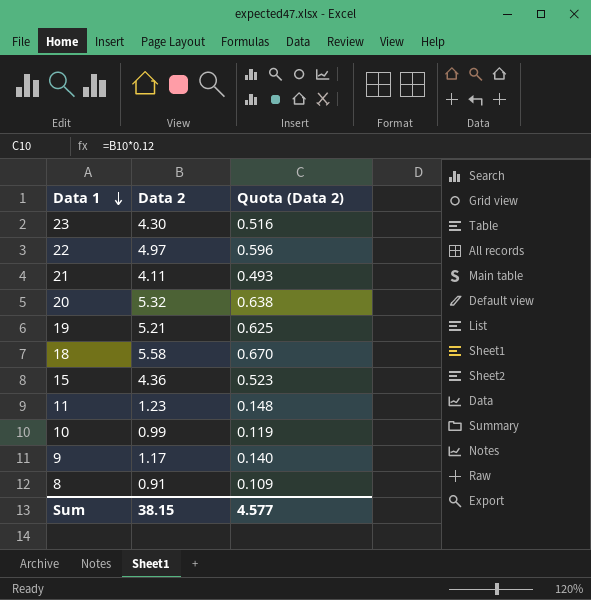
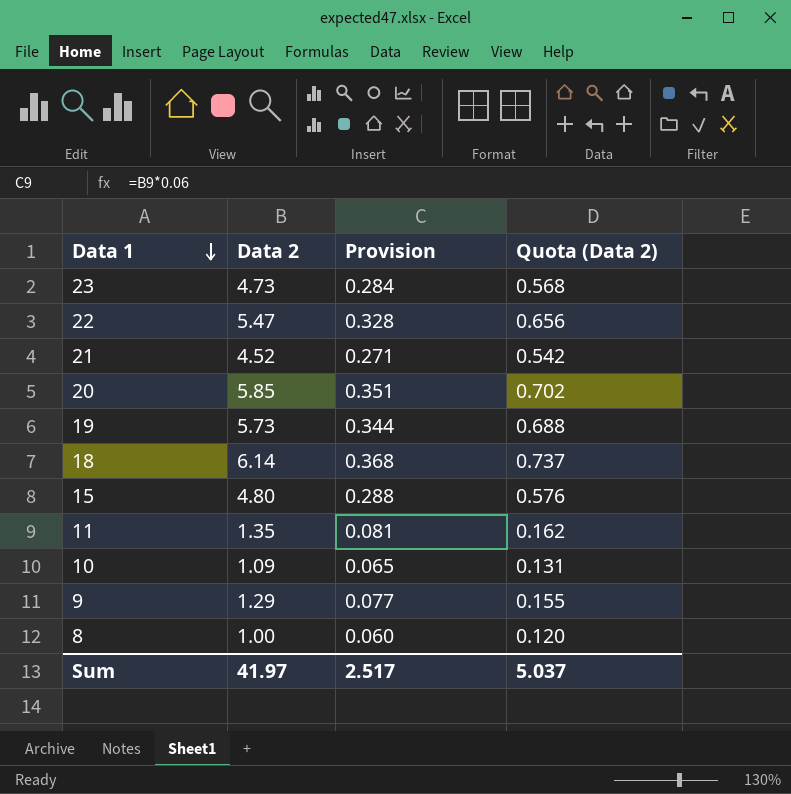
column Provision | formula: none -> [Data 2] * 0.06
23 | Data 2: 4.30 -> 4.73
23 | Quota (Data 2): 0.516 -> 0.568
22 | Data 2: 4.97 -> 5.47
22 | Quota (Data 2): 0.596 -> 0.656
21 | Data 2: 4.11 -> 4.52
21 | Quota (Data 2): 0.493 -> 0.542
20 | Data 2: 5.32 -> 5.85
20 | Quota (Data 2): 0.638 -> 0.702
19 | Data 2: 5.21 -> 5.73
19 | Quota (Data 2): 0.625 -> 0.688
18 | Data 2: 5.58 -> 6.14
18 | Quota (Data 2): 0.670 -> 0.737
15 | Data 2: 4.36 -> 4.80
15 | Quota (Data 2): 0.523 -> 0.576
11 | Data 2: 1.23 -> 1.35
11 | Quota (Data 2): 0.148 -> 0.162
10 | Data 2: 0.99 -> 1.09
10 | Quota (Data 2): 0.119 -> 0.131
9 | Data 2: 1.17 -> 1.29
9 | Quota (Data 2): 0.140 -> 0.155
8 | Data 2: 0.91 -> 1.00
8 | Quota (Data 2): 0.109 -> 0.120
Sum | Data 2: 38.15 -> 41.97
Sum | Quota (Data 2): 4.577 -> 5.037

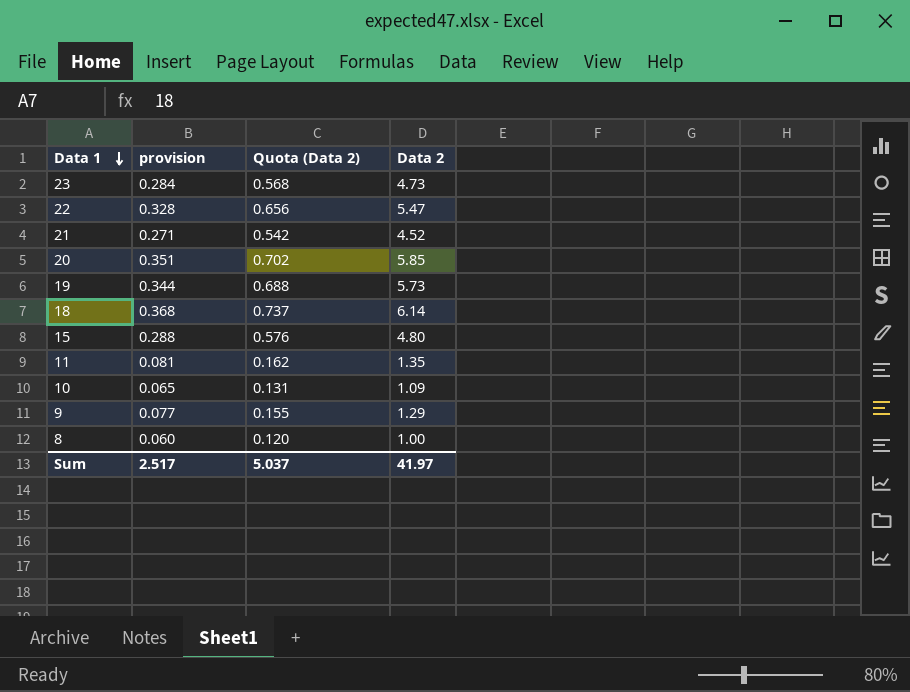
column name: Provision -> provision
column Data 2 | position: 2 -> 4

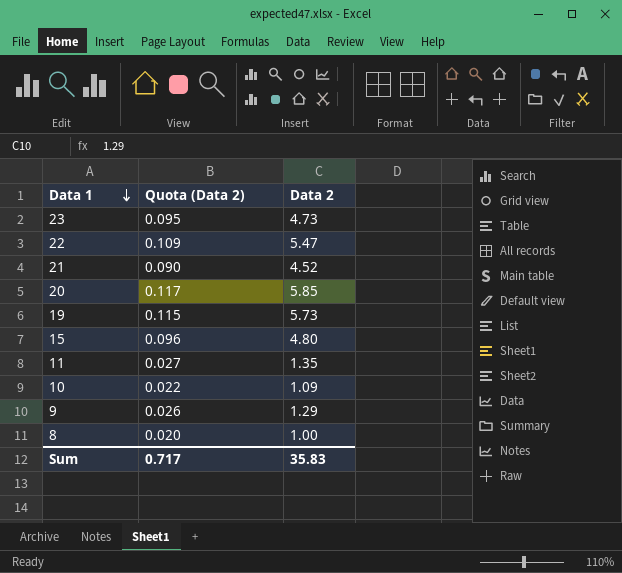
column provision | formula: [Data 2] * 0.06 -> none
column Quota (Data 2) | formula: [Data 2] * 0.12 -> [Data 2] * 0.02
row 18: 0.368 | 0.737 | 6.14 -> none
Sum | Quota (Data 2): 5.037 -> 0.717
Sum | Data 2: 41.97 -> 35.83

